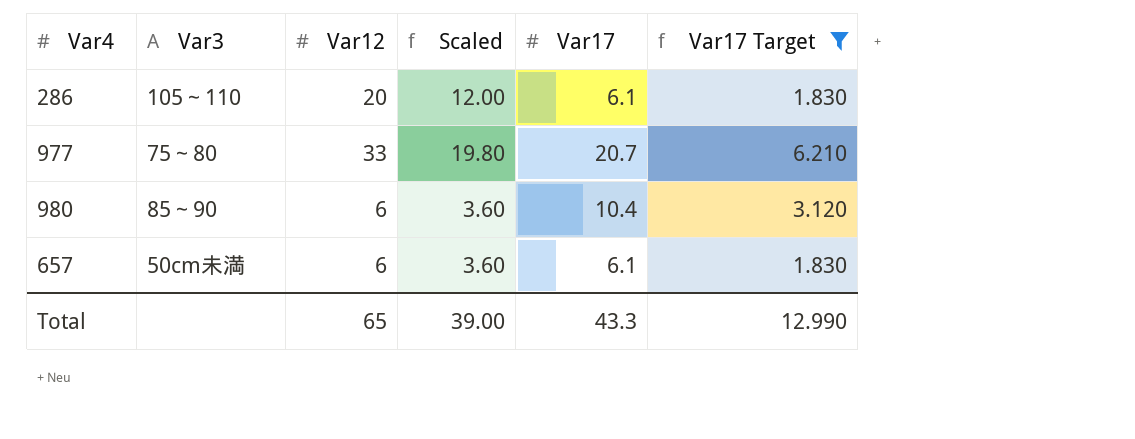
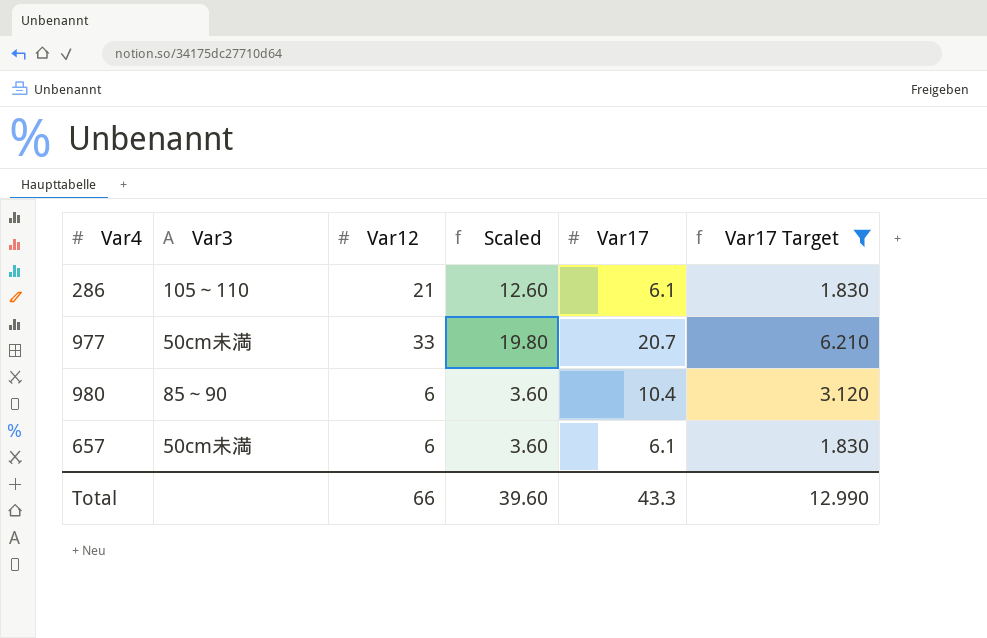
286 | Var12: 20 -> 21
286 | Scaled: 12.00 -> 12.60
977 | Var3: 75～80 -> 50cm未満
Total | Var12: 65 -> 66
Total | Scaled: 39.00 -> 39.60

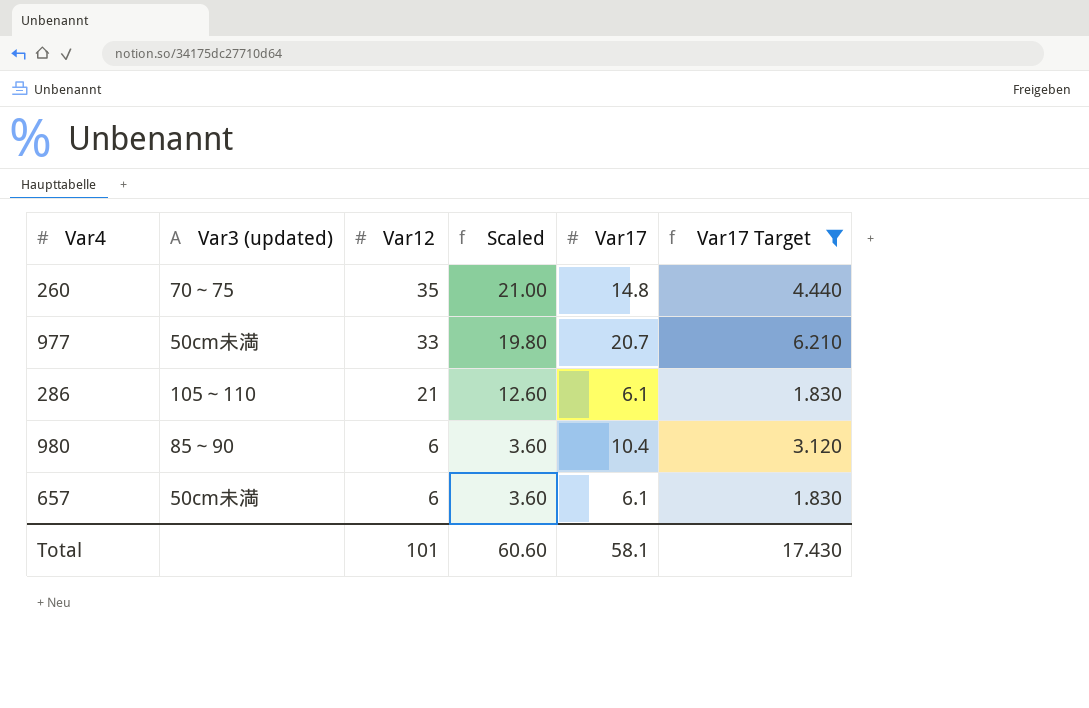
row order: none -> Var12 descending
column name: Var3 -> Var3 (updated)
row 260: none -> 70～75 | 35 | 21.00 | 14.8 | 4.440
Total | Var12: 66 -> 101
Total | Scaled: 39.60 -> 60.60
Total | Var17: 43.3 -> 58.1
Total | Var17 Target: 12.990 -> 17.430

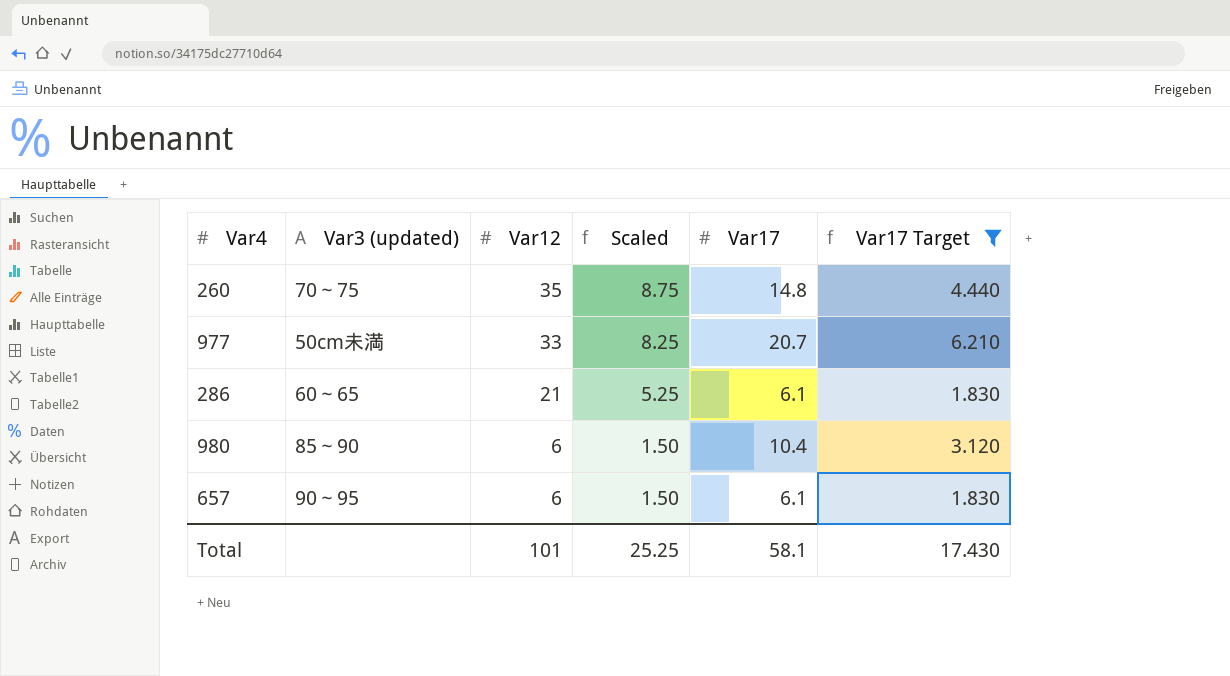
column Scaled | formula: [Var12] * 0.6 -> [Var12] * 0.25
286 | Var3 (updated): 105～110 -> 60～65
657 | Var3 (updated): 50cm未満 -> 90～95
Total | Scaled: 60.60 -> 25.25

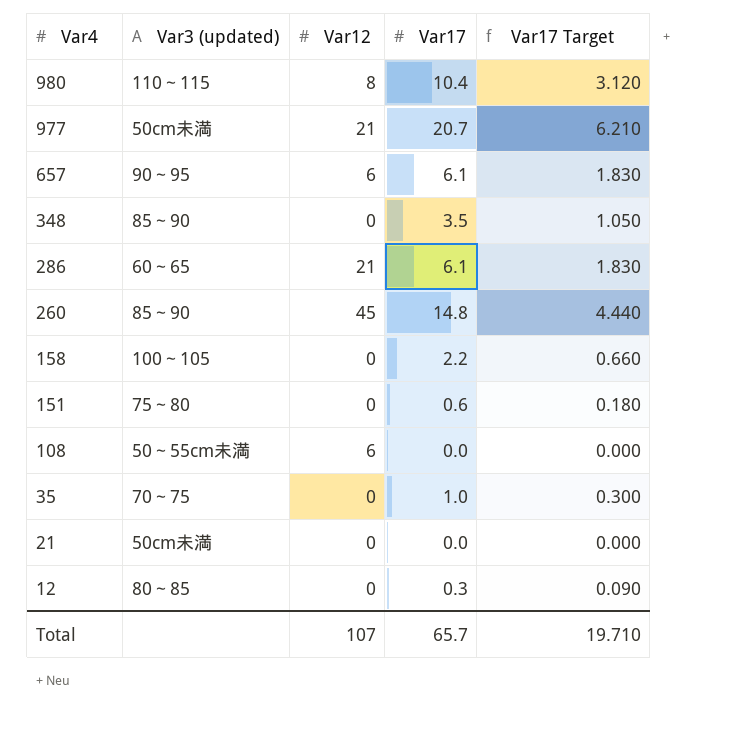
filter: Var17 Target >= 1.830 -> none
row order: Var12 descending -> Var4 descending
column Scaled | formula: [Var12] * 0.25 -> none
980 | Var3 (updated): 85～90 -> 110～115
980 | Var12: 6 -> 8
977 | Var12: 33 -> 21
260 | Var3 (updated): 70～75 -> 85～90
260 | Var12: 35 -> 45
Total | Var12: 101 -> 107
Total | Var17: 58.1 -> 65.7
Total | Var17 Target: 17.430 -> 19.710

